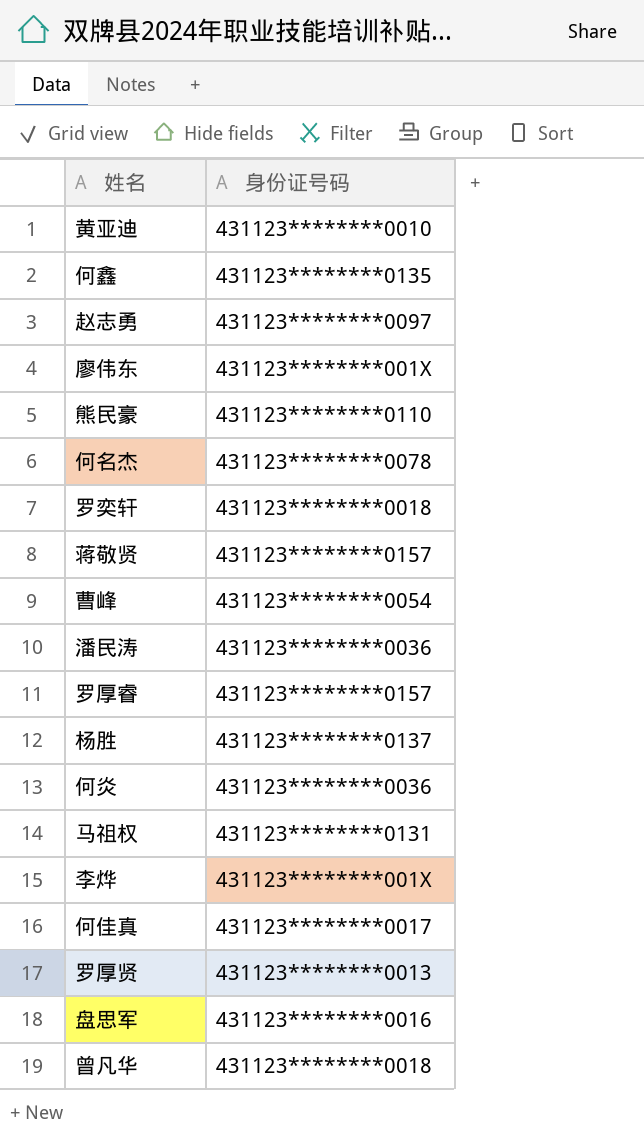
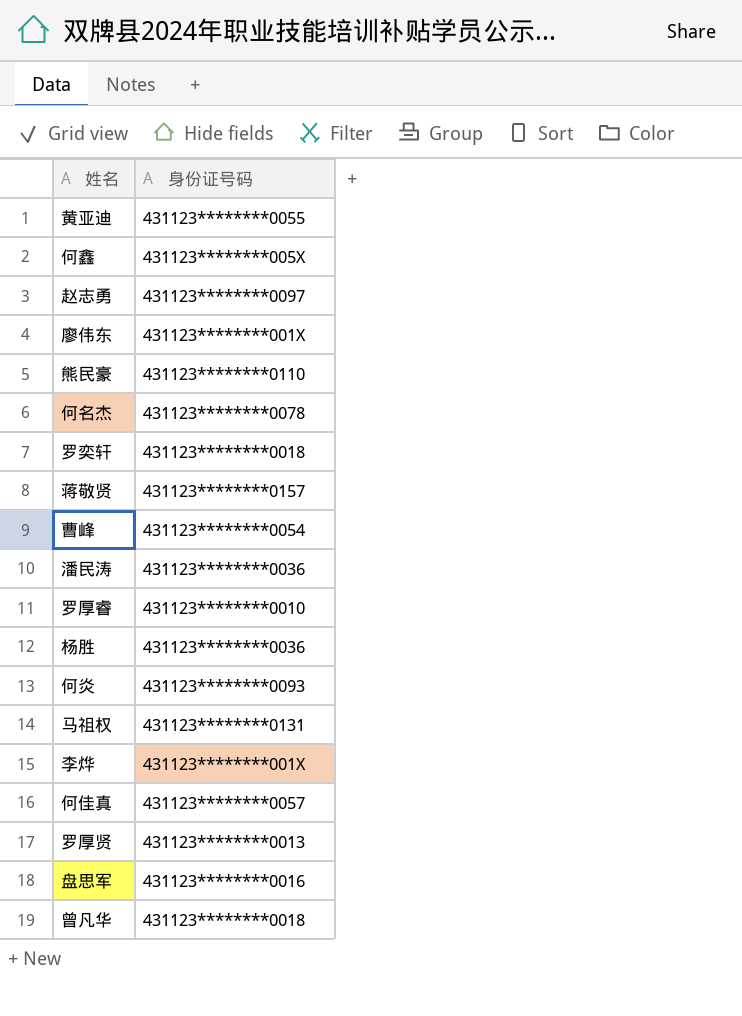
黄亚迪 | 身份证号码: 431123********0010 -> 431123********0055
何鑫 | 身份证号码: 431123********0135 -> 431123********005X
罗厚睿 | 身份证号码: 431123********0157 -> 431123********0010
杨胜 | 身份证号码: 431123********0137 -> 431123********0036
何炎 | 身份证号码: 431123********0036 -> 431123********0093
何佳真 | 身份证号码: 431123********0017 -> 431123********0057

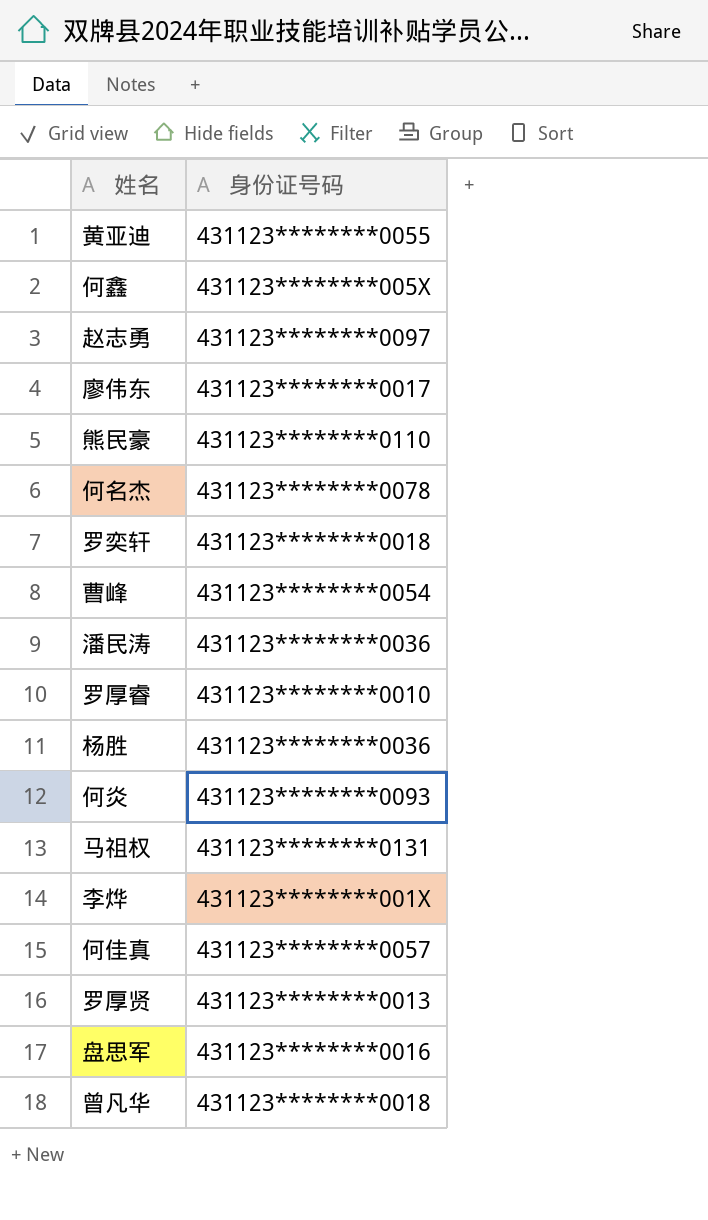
row 蒋敬贤: 431123********0157 -> none
廖伟东 | 身份证号码: 431123********001X -> 431123********0017

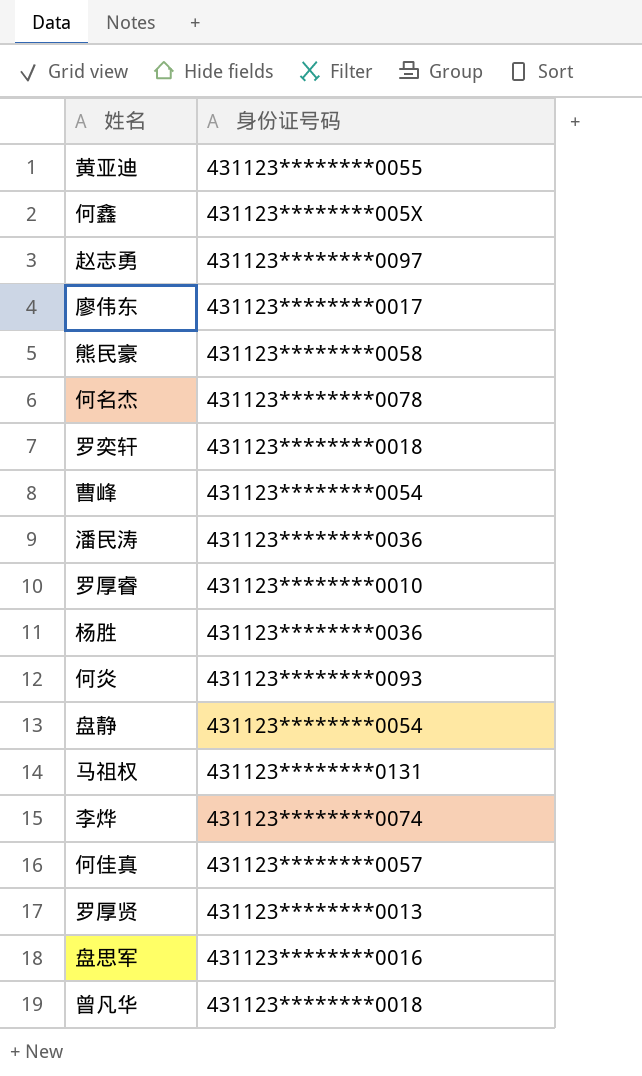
熊民豪 | 身份证号码: 431123********0110 -> 431123********0058
row 盘静: none -> 431123********0054
李烨 | 身份证号码: 431123********001X -> 431123********0074

